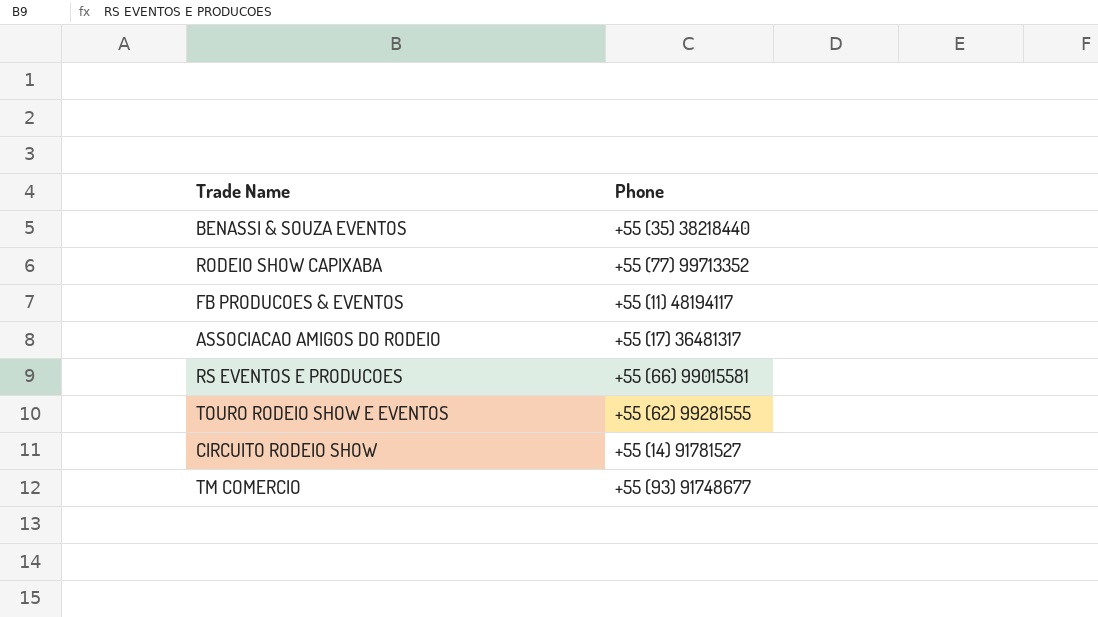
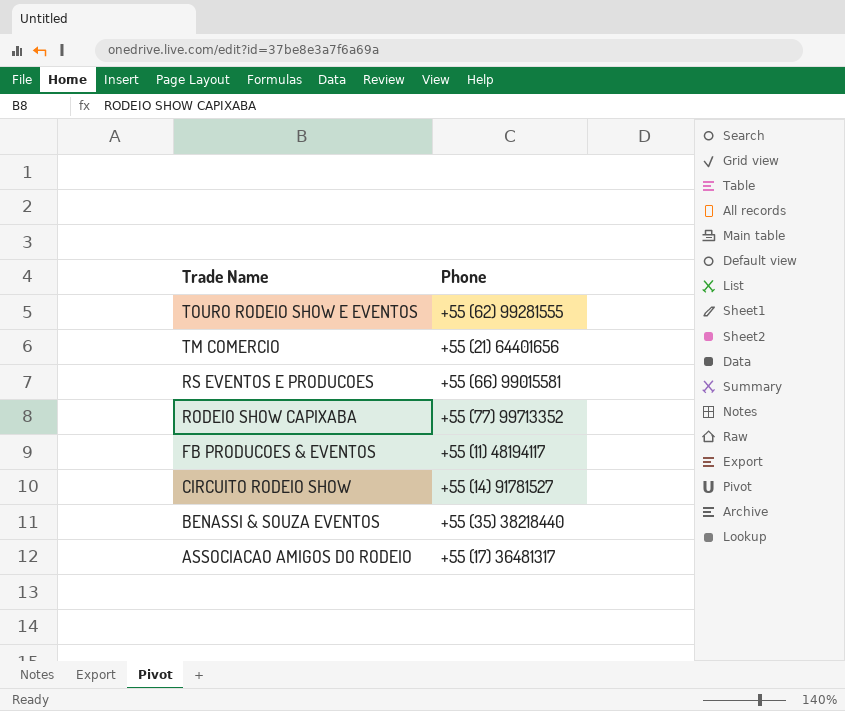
row order: none -> Trade Name descending
TM COMERCIO | Phone: +55 (93) 91748677 -> +55 (21) 64401656

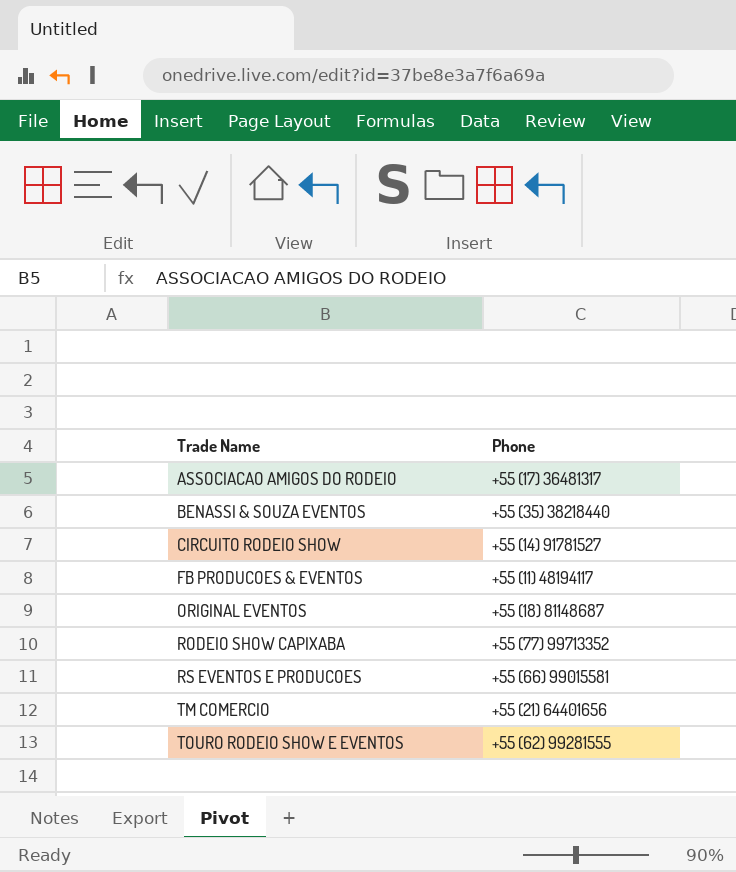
row order: Trade Name descending -> Trade Name ascending
row ORIGINAL EVENTOS: none -> +55 (18) 81148687

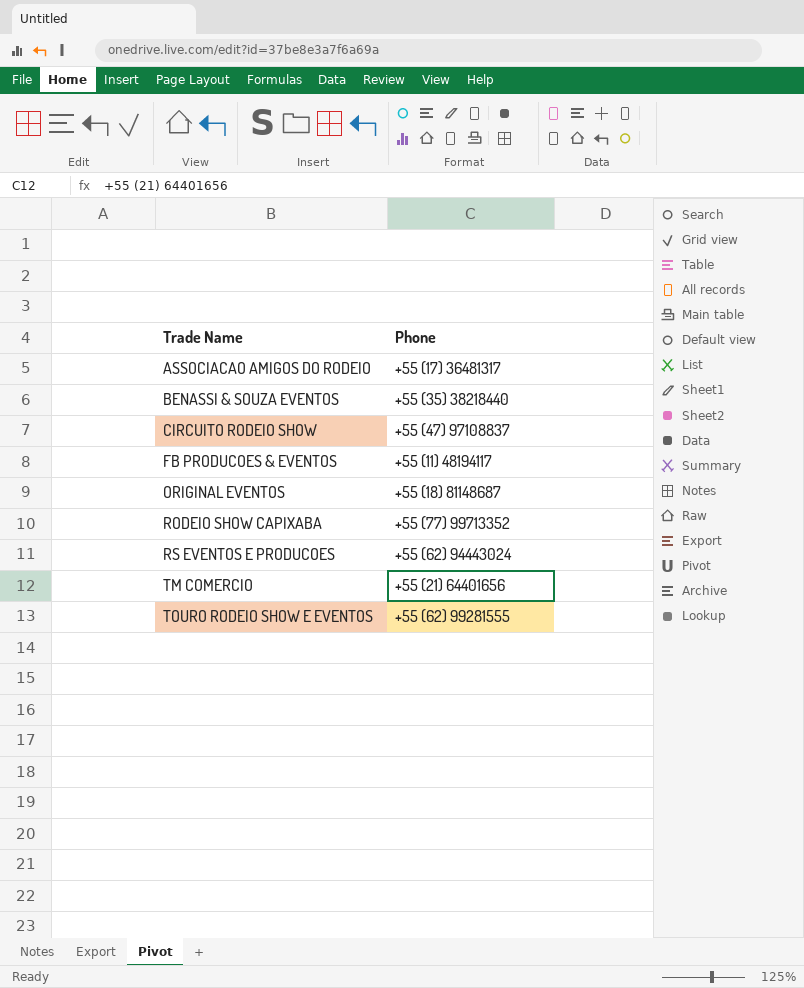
CIRCUITO RODEIO SHOW | Phone: +55 (14) 91781527 -> +55 (47) 97108837
RS EVENTOS E PRODUCOES | Phone: +55 (66) 99015581 -> +55 (62) 94443024

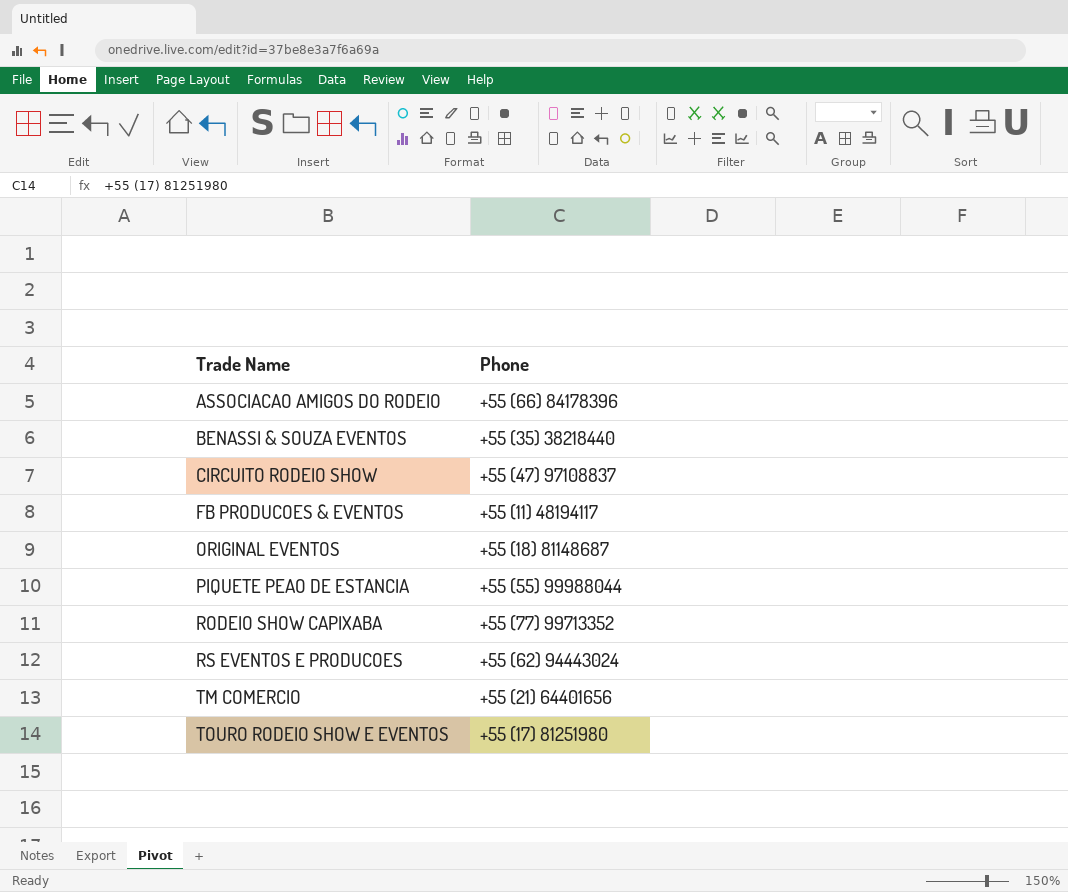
ASSOCIACAO AMIGOS DO RODEIO | Phone: +55 (17) 36481317 -> +55 (66) 84178396
row PIQUETE PEAO DE ESTANCIA: none -> +55 (55) 99988044
TOURO RODEIO SHOW E EVENTOS | Phone: +55 (62) 99281555 -> +55 (17) 81251980

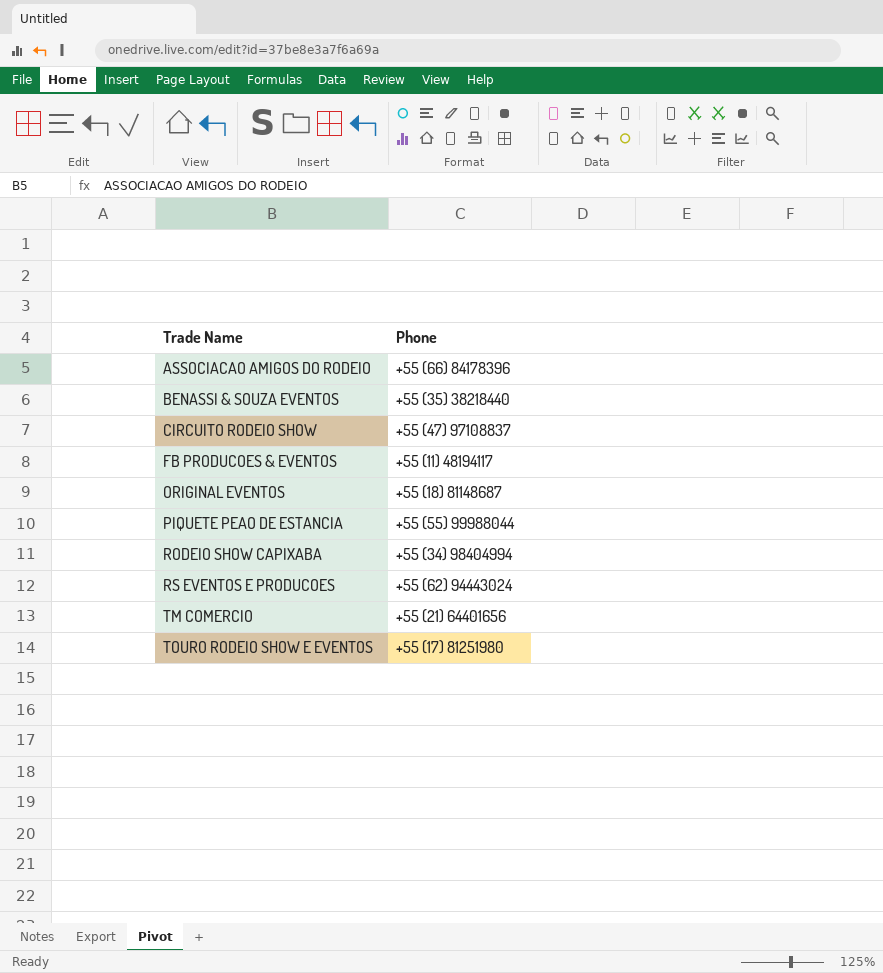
RODEIO SHOW CAPIXABA | Phone: +55 (77) 99713352 -> +55 (34) 98404994

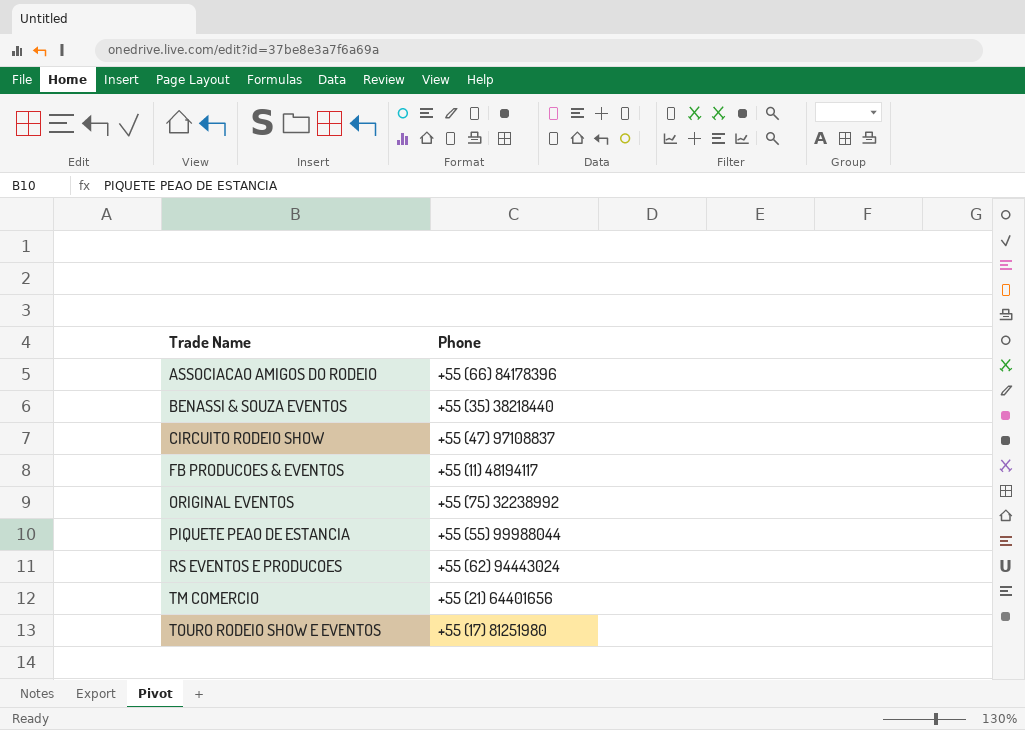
row RODEIO SHOW CAPIXABA: +55 (34) 98404994 -> none
ORIGINAL EVENTOS | Phone: +55 (18) 81148687 -> +55 (75) 32238992

